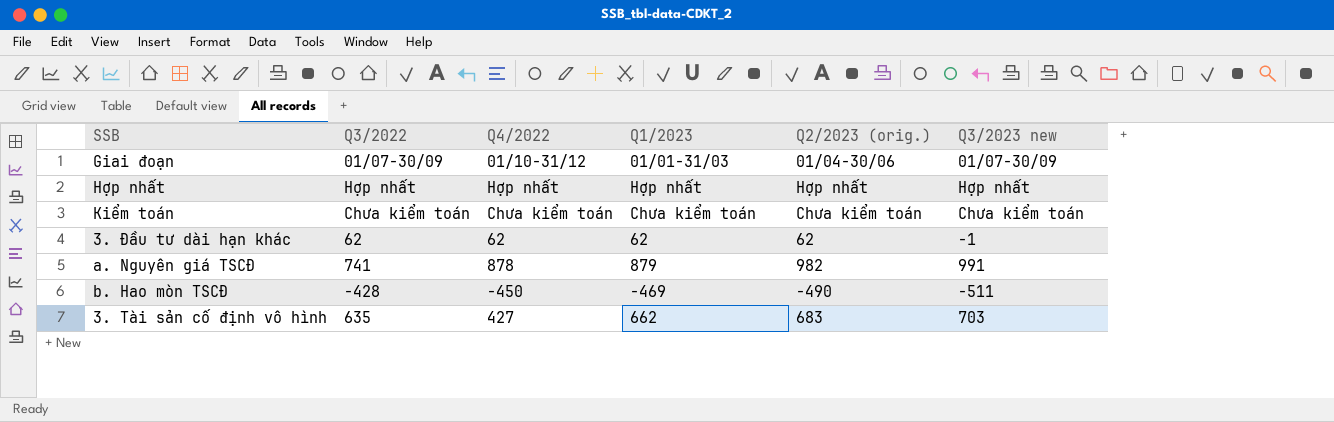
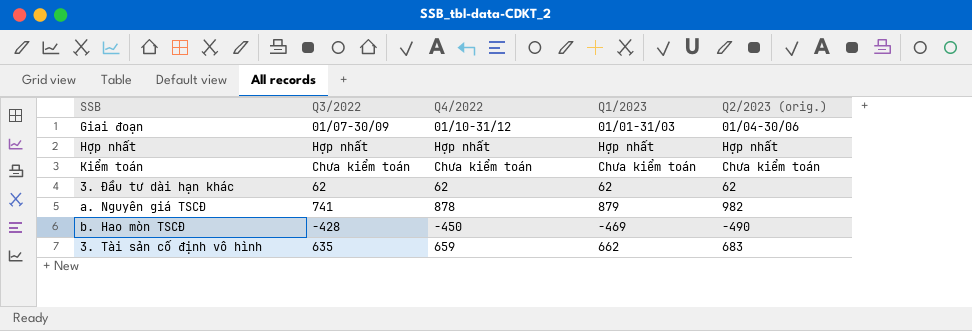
column Q3/2023 new | position: 6 -> none
3. Tài sản cố định vô hình | Q4/2022: 427 -> 659

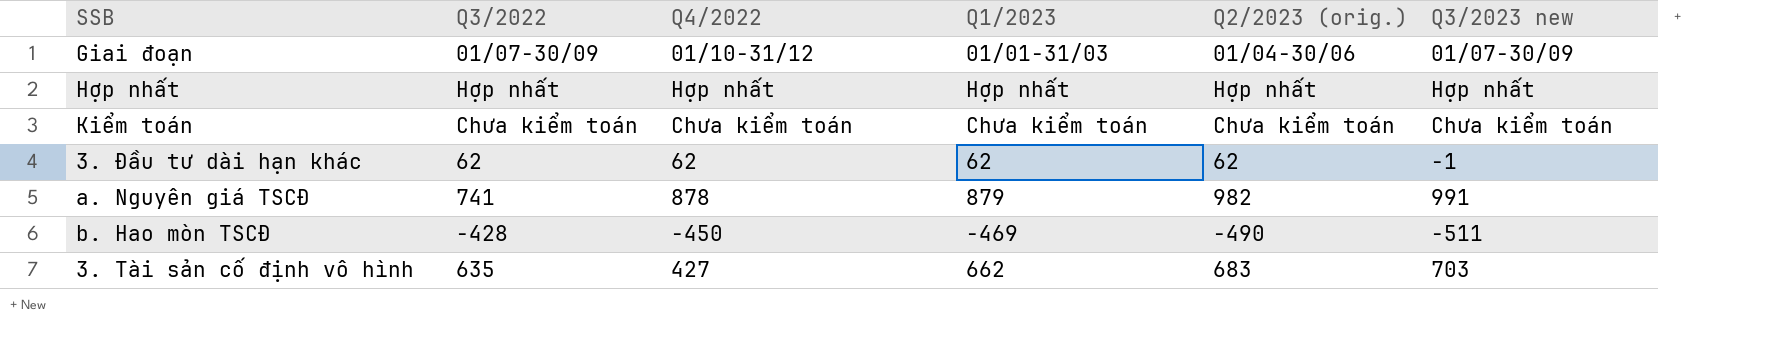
column Q3/2023 new | position: none -> 6
3. Tài sản cố định vô hình | Q4/2022: 659 -> 427

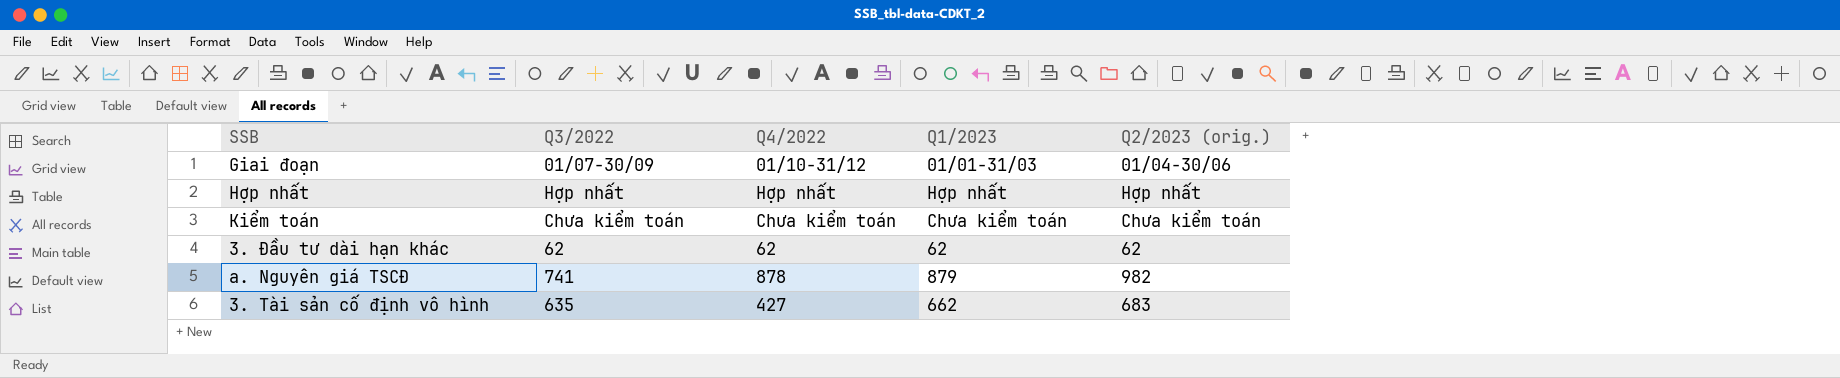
column Q3/2023 new | position: 6 -> none
row b. Hao mòn TSCĐ: -428 | -450 | -469 | -490 | -511 -> none

